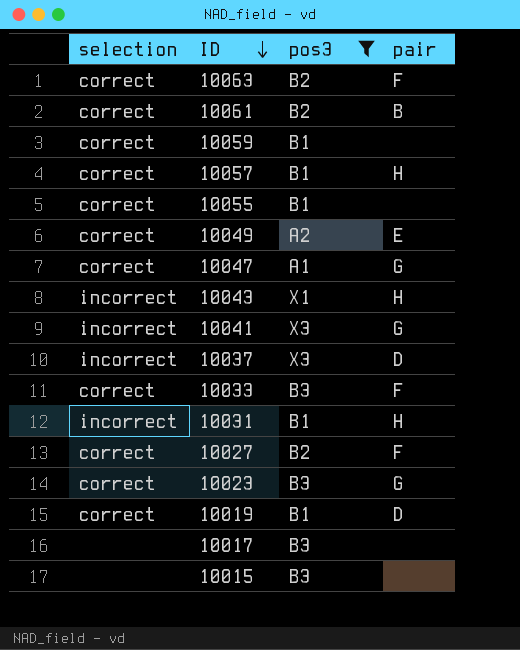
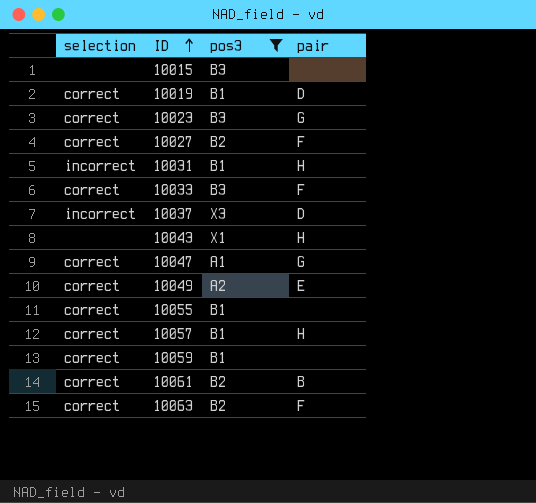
row order: ID descending -> ID ascending
row 10041: incorrect | X3 | G -> none
row 10017: none | B3 | none -> none
10043 | selection: incorrect -> none

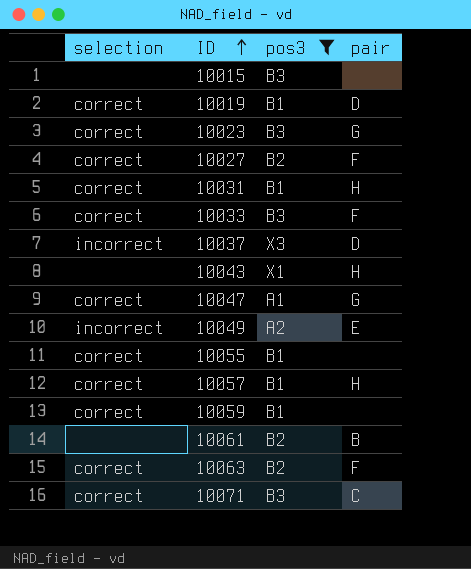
10031 | selection: incorrect -> correct
10049 | selection: correct -> incorrect
10061 | selection: correct -> none
row 10071: none -> correct | B3 | C

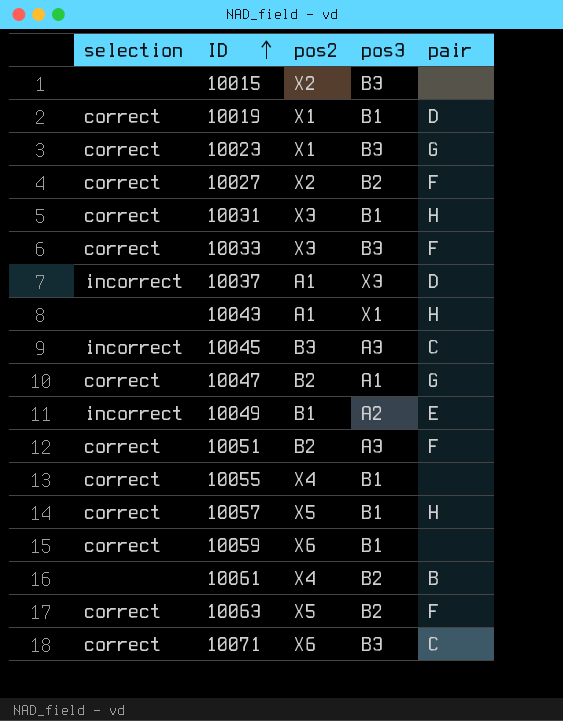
filter: pos3 != A3 -> none
column pos2 | position: none -> 3

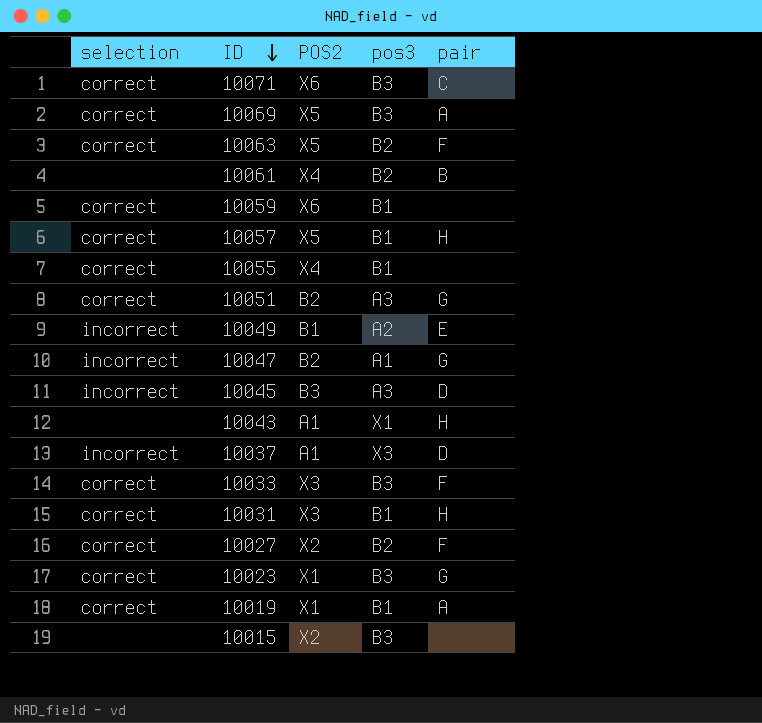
row order: ID ascending -> ID descending
column name: pos2 -> POS2
row 10069: none -> correct | X5 | B3 | A
10051 | pair: F -> G
10047 | selection: correct -> incorrect
10045 | pair: C -> D
10019 | pair: D -> A

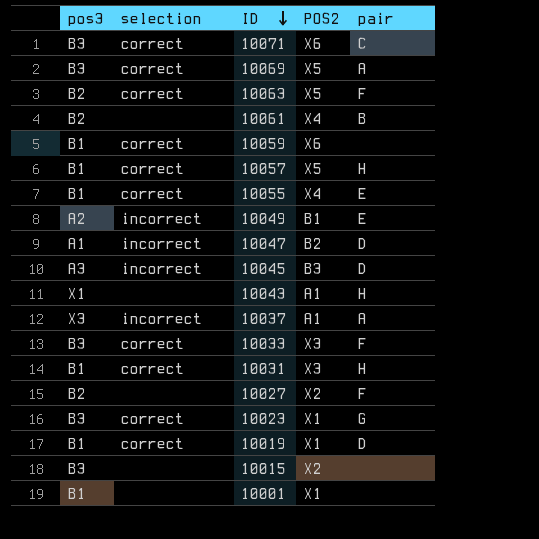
column pos3 | position: 4 -> 1
row 10051: correct | B2 | A3 | G -> none
10055 | pair: none -> E
10047 | pair: G -> D
10037 | pair: D -> A
10027 | selection: correct -> none
10019 | pair: A -> D
row 10001: none -> B1 | none | X1 | none

